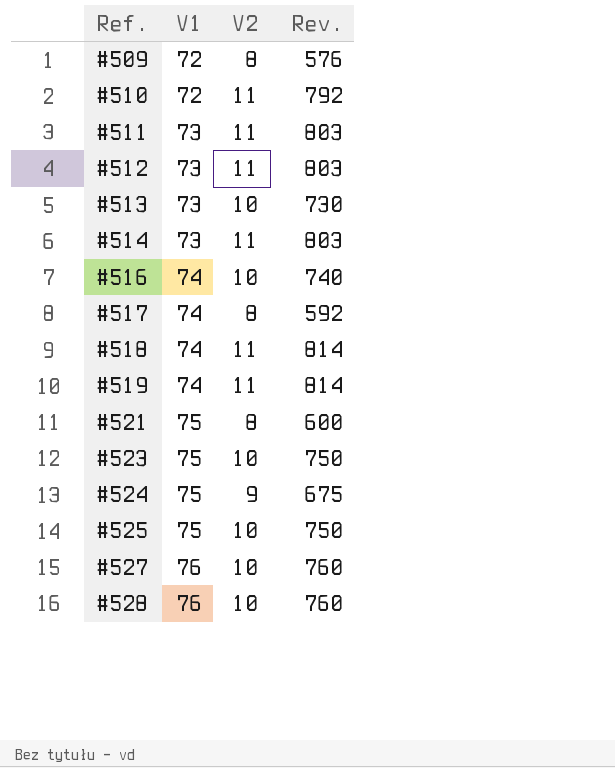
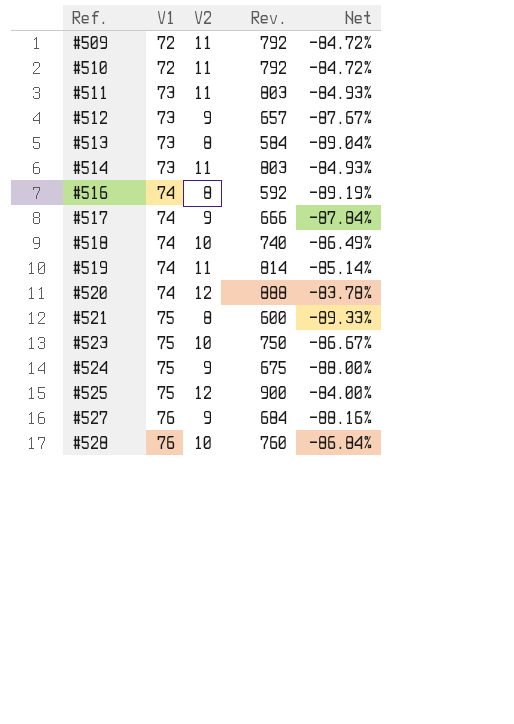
column Net | formula: none -> ([V2] - [V1]) / [V1]
#509 | V2: 8 -> 11
#509 | Rev.: 576 -> 792
#512 | V2: 11 -> 9
#512 | Rev.: 803 -> 657
#513 | V2: 10 -> 8
#513 | Rev.: 730 -> 584
#516 | V2: 10 -> 8
#516 | Rev.: 740 -> 592
#517 | V2: 8 -> 9
#517 | Rev.: 592 -> 666
#518 | V2: 11 -> 10
#518 | Rev.: 814 -> 740
row #520: none -> 74 | 12 | 888 | -83.78%
#525 | V2: 10 -> 12
#525 | Rev.: 750 -> 900
#527 | V2: 10 -> 9
#527 | Rev.: 760 -> 684

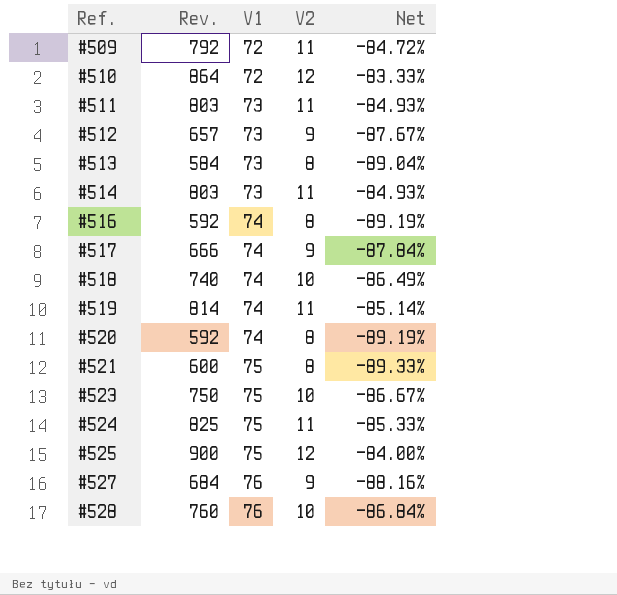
column Rev. | position: 4 -> 2
#510 | Rev.: 792 -> 864
#510 | V2: 11 -> 12
#510 | Net: -84.72% -> -83.33%
#520 | Rev.: 888 -> 592
#520 | V2: 12 -> 8
#520 | Net: -83.78% -> -89.19%
#524 | Rev.: 675 -> 825
#524 | V2: 9 -> 11
#524 | Net: -88.00% -> -85.33%

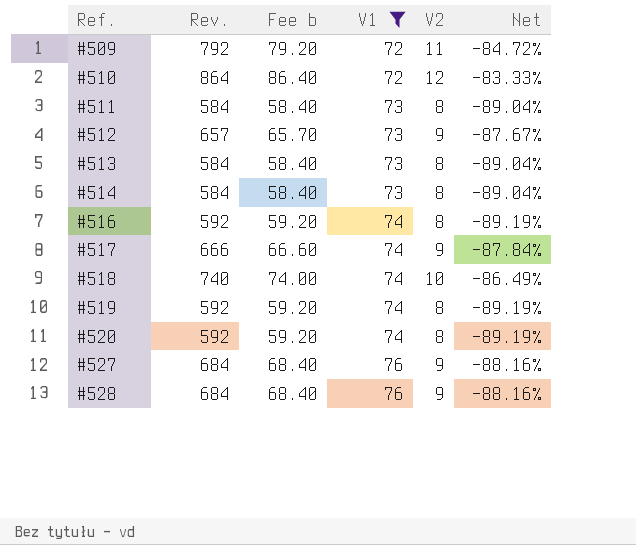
filter: none -> V1 != 75
column Fee b | formula: none -> [Rev.] * 0.1
#511 | Rev.: 803 -> 584
#511 | V2: 11 -> 8
#511 | Net: -84.93% -> -89.04%
#514 | Rev.: 803 -> 584
#514 | V2: 11 -> 8
#514 | Net: -84.93% -> -89.04%
#519 | Rev.: 814 -> 592
#519 | V2: 11 -> 8
#519 | Net: -85.14% -> -89.19%
#528 | Rev.: 760 -> 684
#528 | V2: 10 -> 9
#528 | Net: -86.84% -> -88.16%

